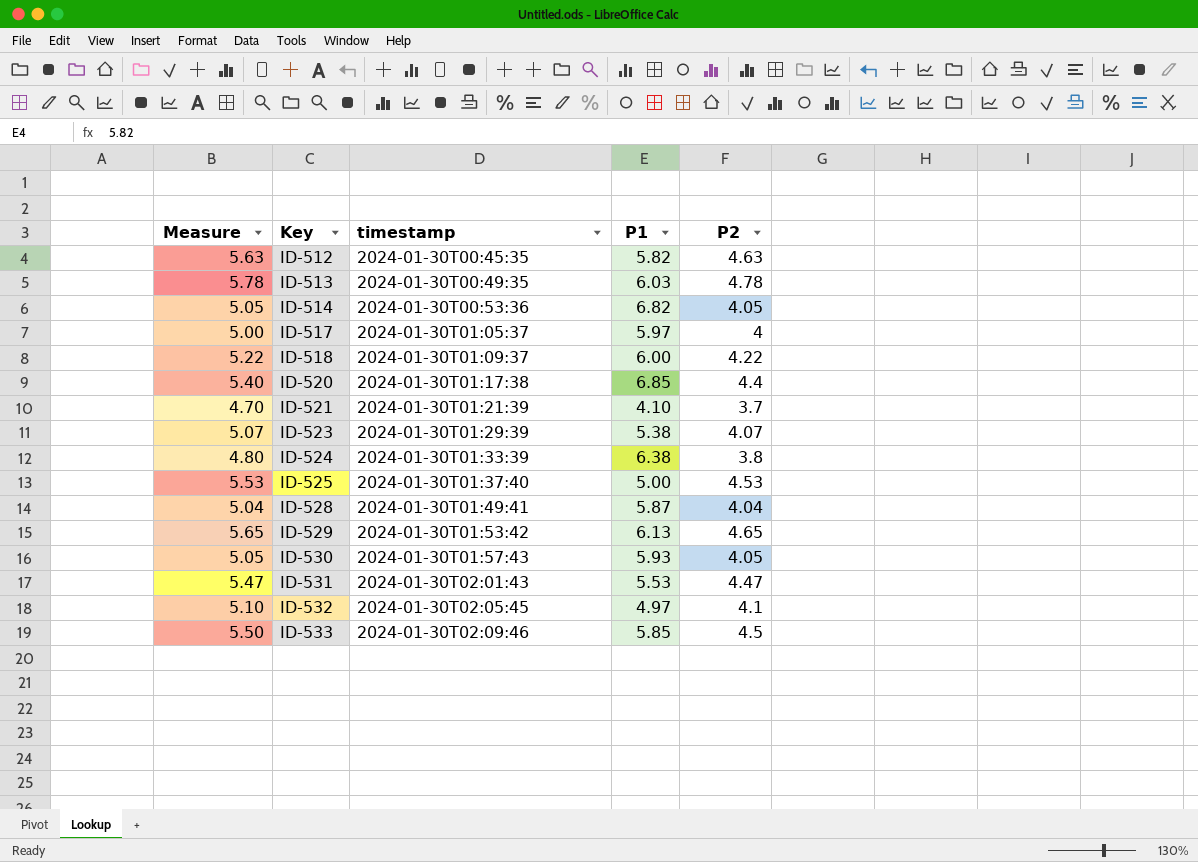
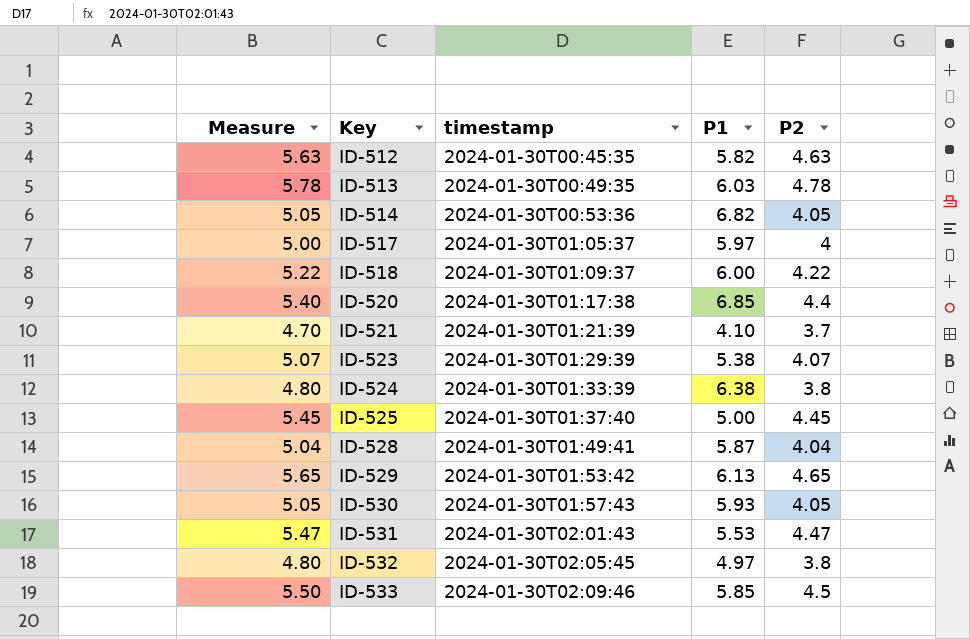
ID-525 | Measure: 5.53 -> 5.45
ID-525 | P2: 4.53 -> 4.45
ID-532 | Measure: 5.10 -> 4.80
ID-532 | P2: 4.1 -> 3.8

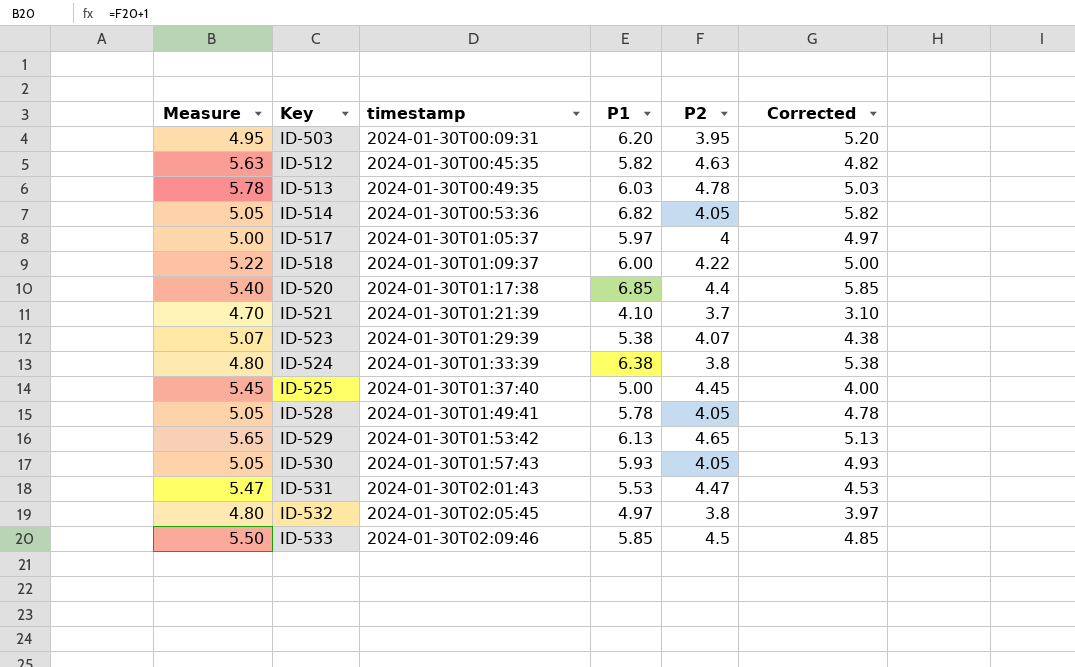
column Corrected | formula: none -> [P1] - 1
row ID-503: none -> 4.95 | 2024-01-30T00:09:31 | 6.20 | 3.95 | 5.20
ID-528 | Measure: 5.04 -> 5.05
ID-528 | P1: 5.87 -> 5.78
ID-528 | P2: 4.04 -> 4.05

